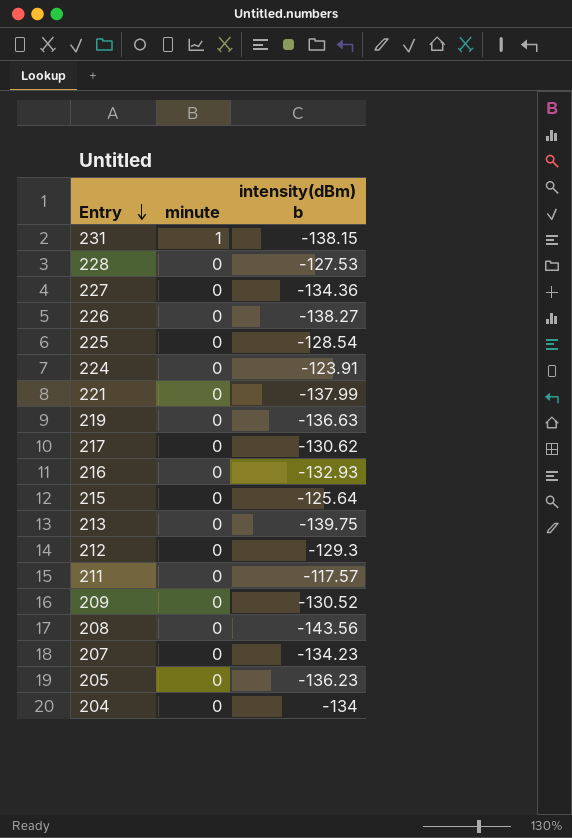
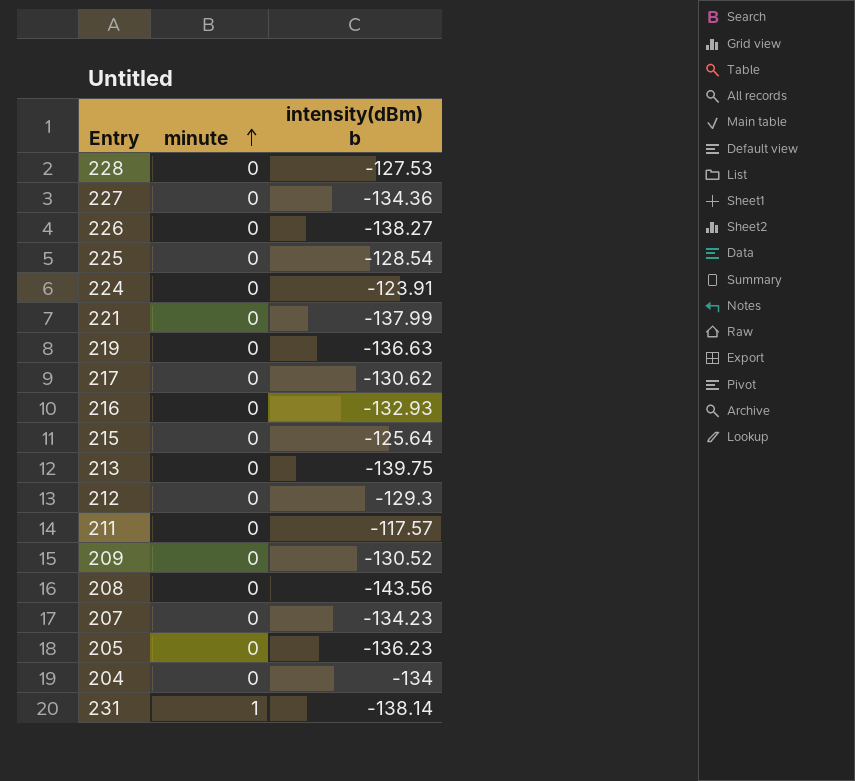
row order: Entry descending -> minute ascending
231 | intensity(dBm) b: -138.15 -> -138.14

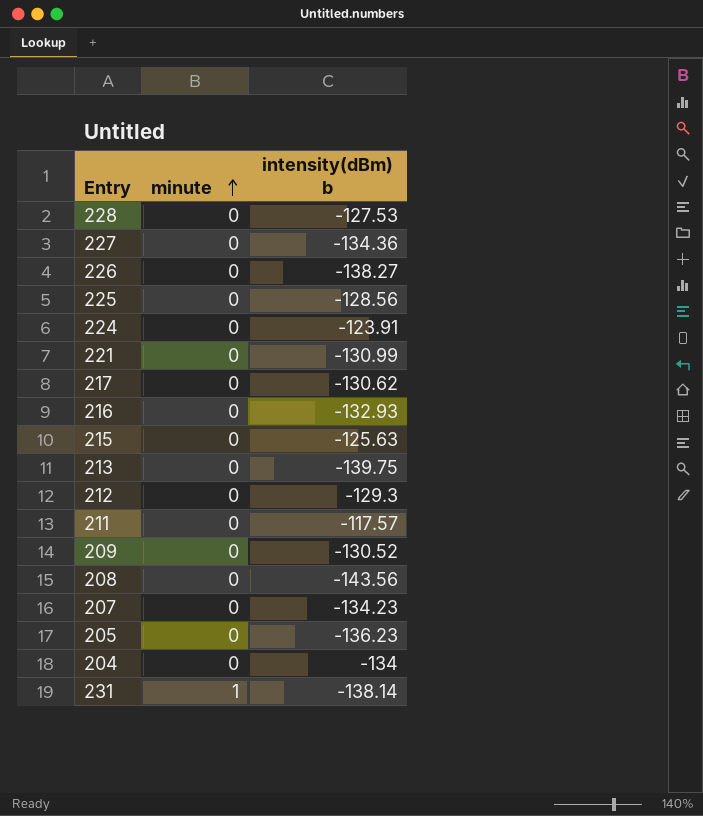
row 219: 0 | -136.63 -> none
225 | intensity(dBm) b: -128.54 -> -128.56
221 | intensity(dBm) b: -137.99 -> -130.99
215 | intensity(dBm) b: -125.64 -> -125.63

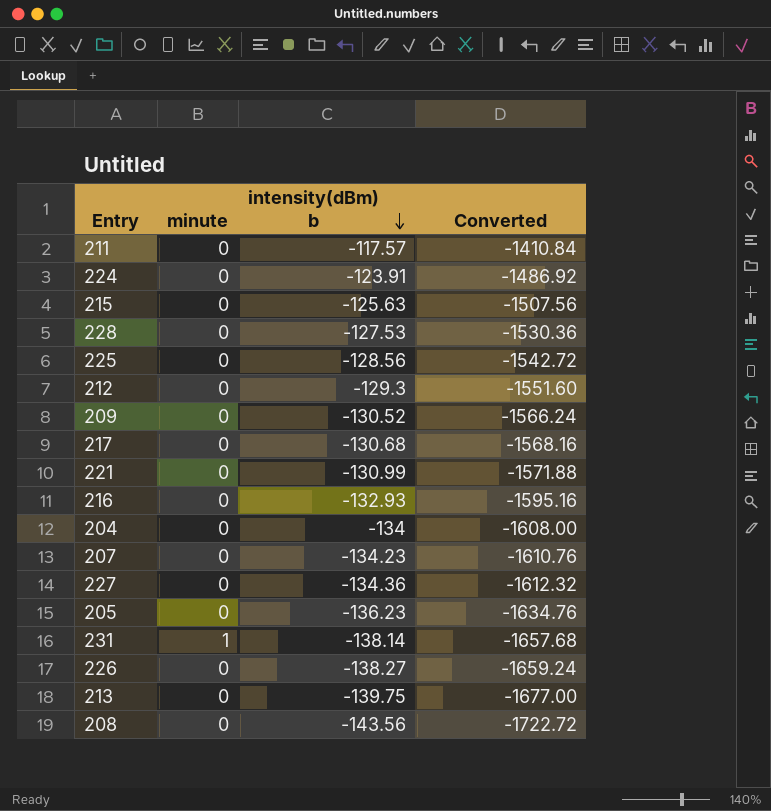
row order: minute ascending -> intensity(dBm) b descending
column Converted | formula: none -> [intensity(dBm) b] * 12
217 | intensity(dBm) b: -130.62 -> -130.68

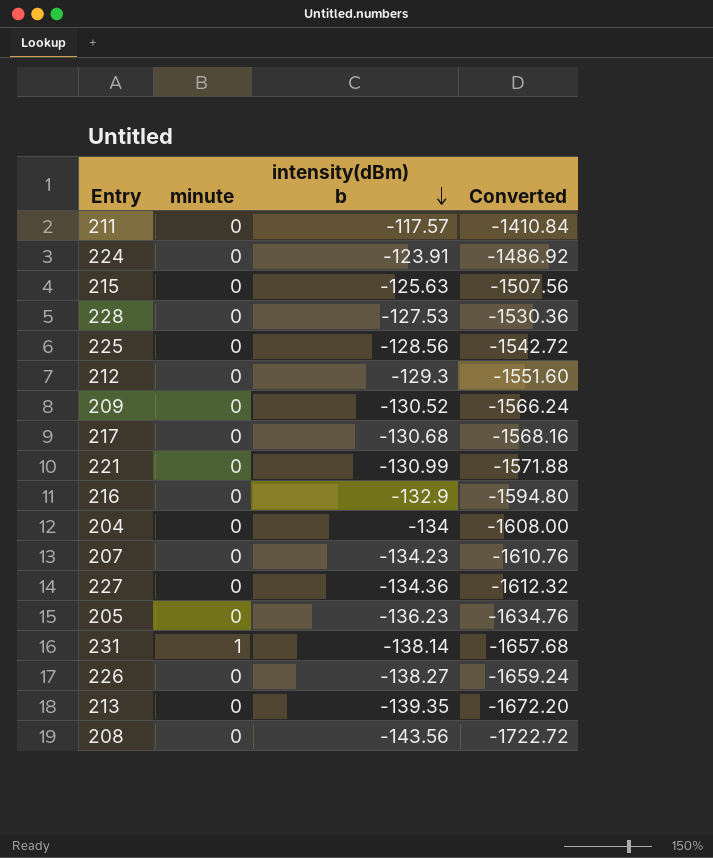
216 | intensity(dBm) b: -132.93 -> -132.9
216 | Converted: -1595.16 -> -1594.80
213 | intensity(dBm) b: -139.75 -> -139.35
213 | Converted: -1677.00 -> -1672.20

